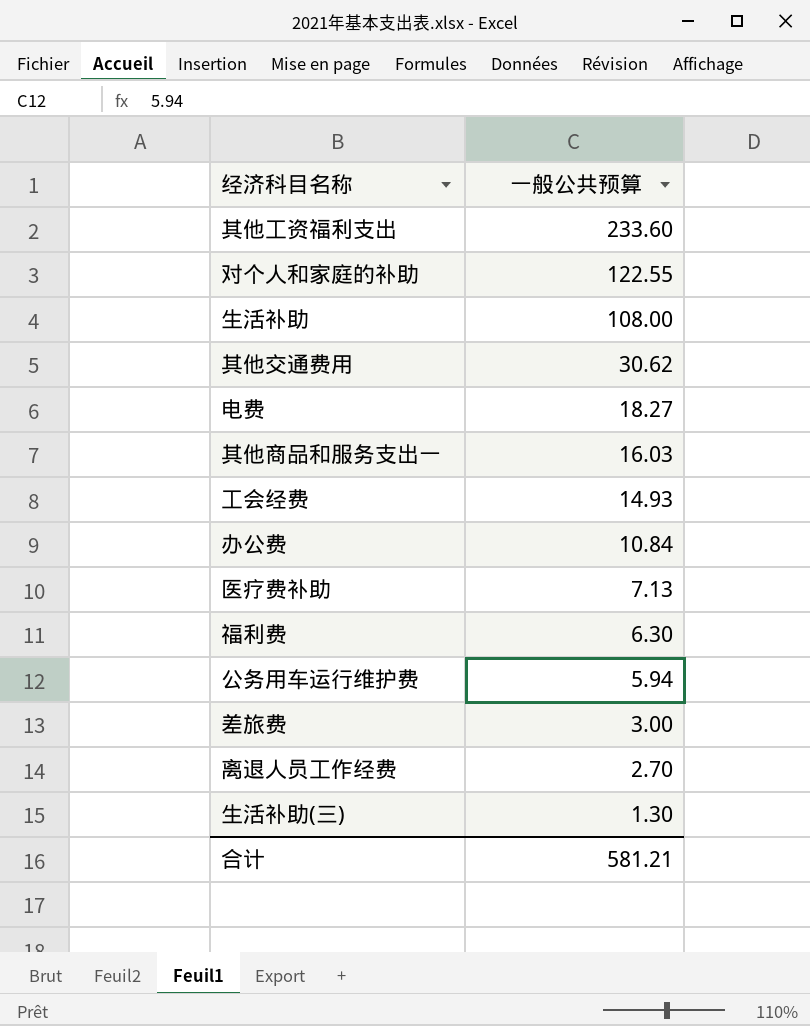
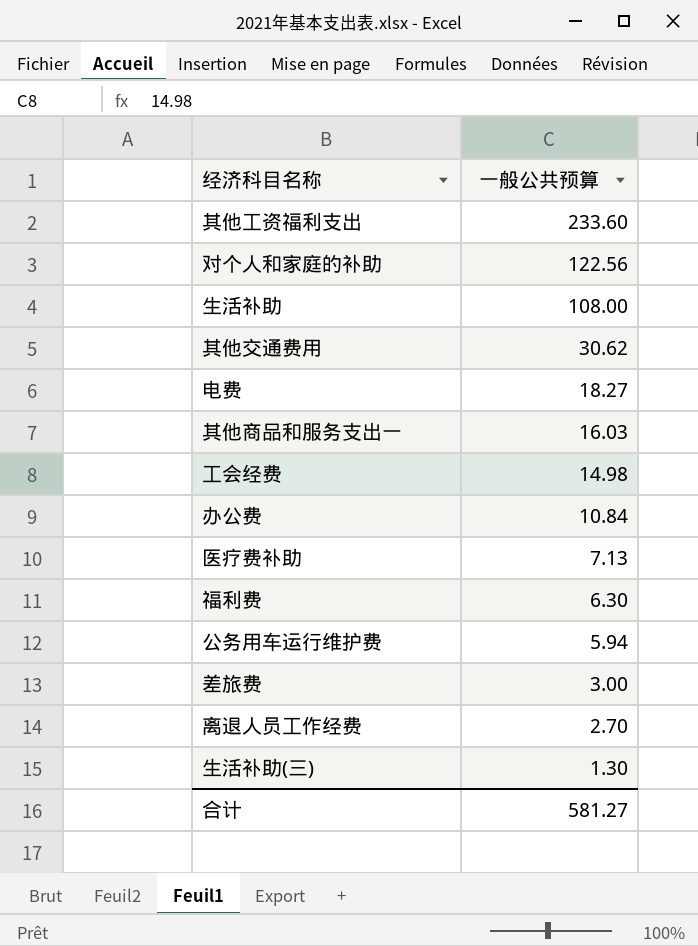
对个人和家庭的补助 | 一般公共预算: 122.55 -> 122.56
工会经费 | 一般公共预算: 14.93 -> 14.98
合计 | 一般公共预算: 581.21 -> 581.27

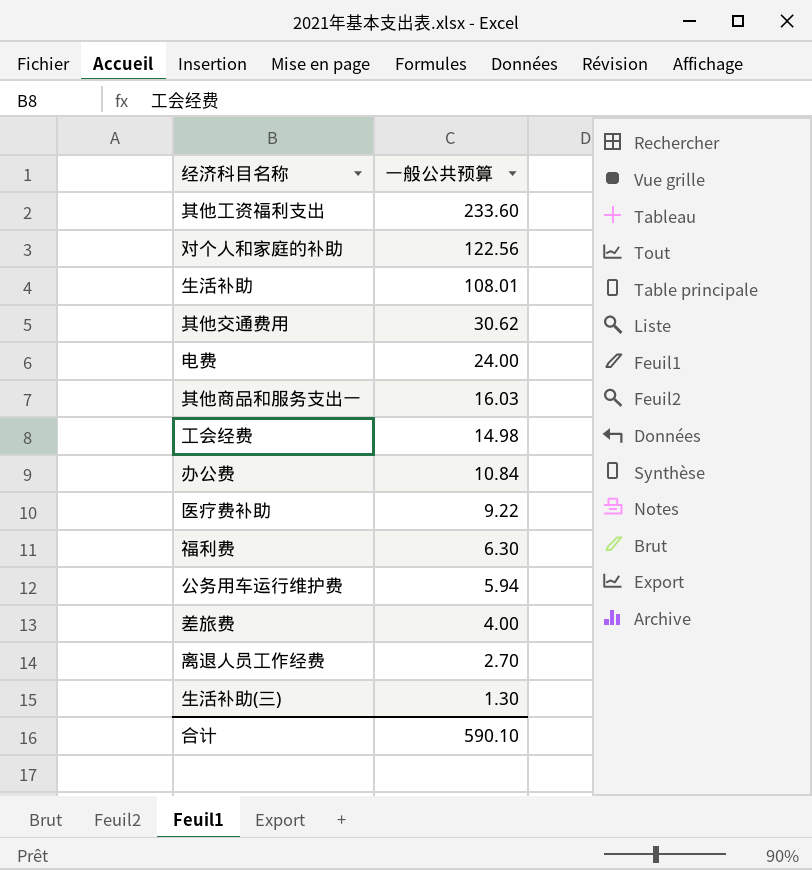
生活补助 | 一般公共预算: 108.00 -> 108.01
电费 | 一般公共预算: 18.27 -> 24.00
医疗费补助 | 一般公共预算: 7.13 -> 9.22
差旅费 | 一般公共预算: 3.00 -> 4.00
合计 | 一般公共预算: 581.27 -> 590.10

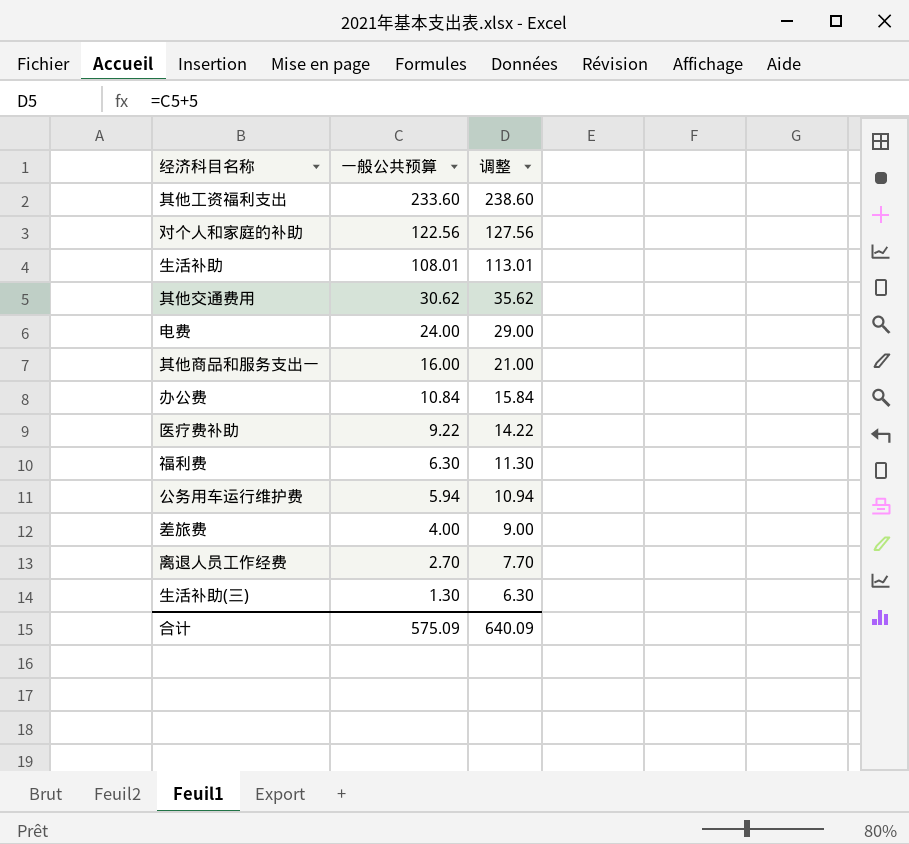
column 调整 | formula: none -> [一般公共预算] + 5
row 工会经费: 14.98 -> none
其他商品和服务支出一 | 一般公共预算: 16.03 -> 16.00
合计 | 一般公共预算: 590.10 -> 575.09

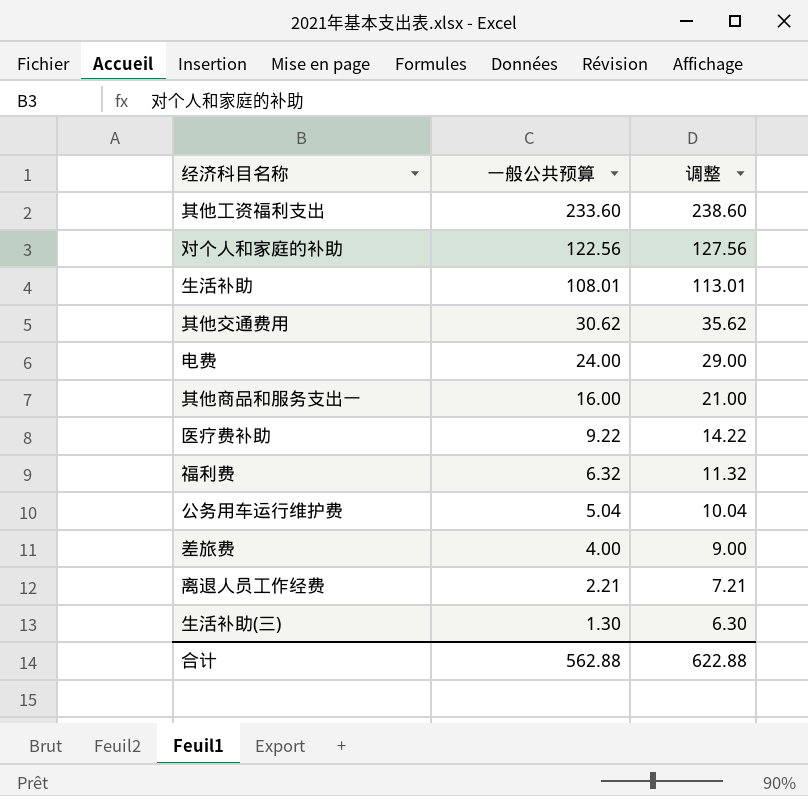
row 办公费: 10.84 | 15.84 -> none
福利费 | 一般公共预算: 6.30 -> 6.32
福利费 | 调整: 11.30 -> 11.32
公务用车运行维护费 | 一般公共预算: 5.94 -> 5.04
公务用车运行维护费 | 调整: 10.94 -> 10.04
离退人员工作经费 | 一般公共预算: 2.70 -> 2.21
离退人员工作经费 | 调整: 7.70 -> 7.21
合计 | 一般公共预算: 575.09 -> 562.88
合计 | 调整: 640.09 -> 622.88

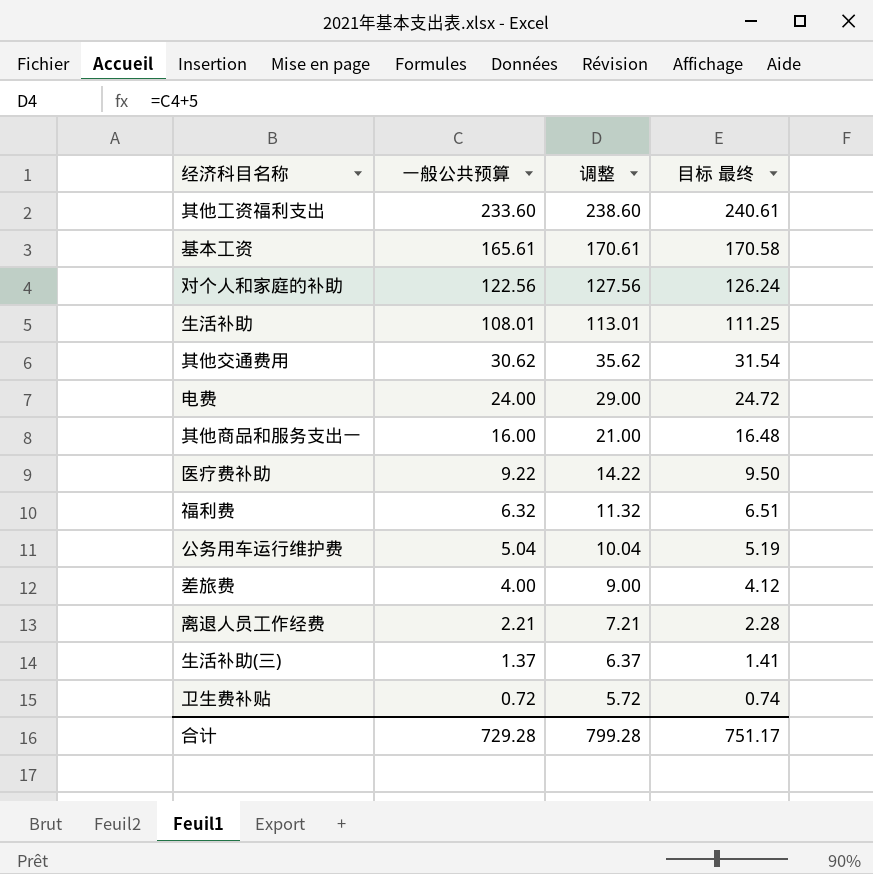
column 目标 最终 | formula: none -> [一般公共预算] * 1.03
row 基本工资: none -> 165.61 | 170.61 | 170.58
生活补助(三) | 一般公共预算: 1.30 -> 1.37
生活补助(三) | 调整: 6.30 -> 6.37
row 卫生费补贴: none -> 0.72 | 5.72 | 0.74
合计 | 一般公共预算: 562.88 -> 729.28
合计 | 调整: 622.88 -> 799.28

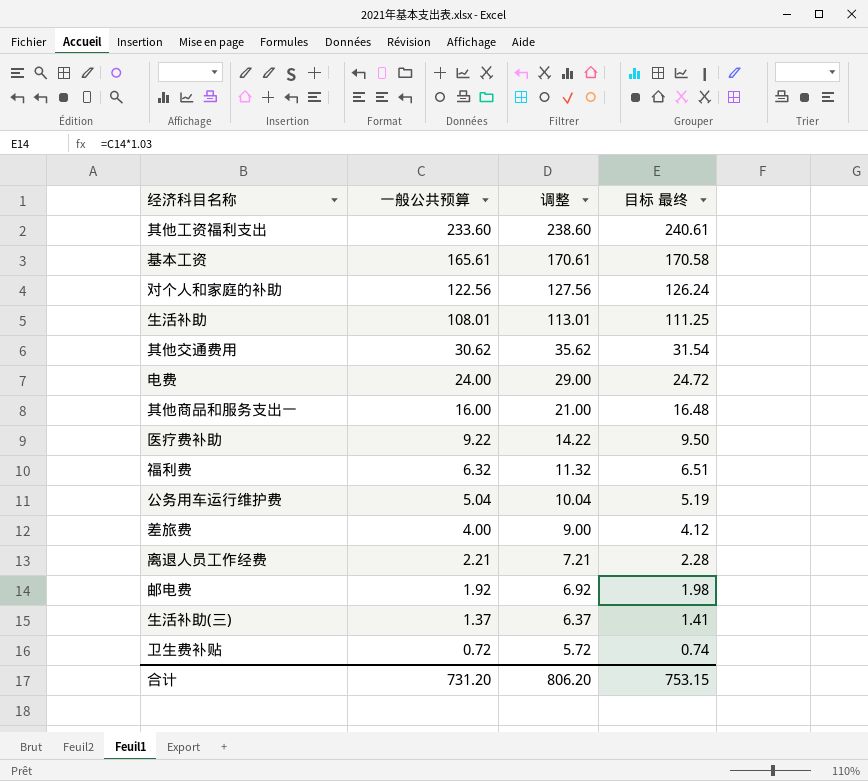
row 邮电费: none -> 1.92 | 6.92 | 1.98
合计 | 一般公共预算: 729.28 -> 731.20
合计 | 调整: 799.28 -> 806.20
合计 | 目标 最终: 751.17 -> 753.15

